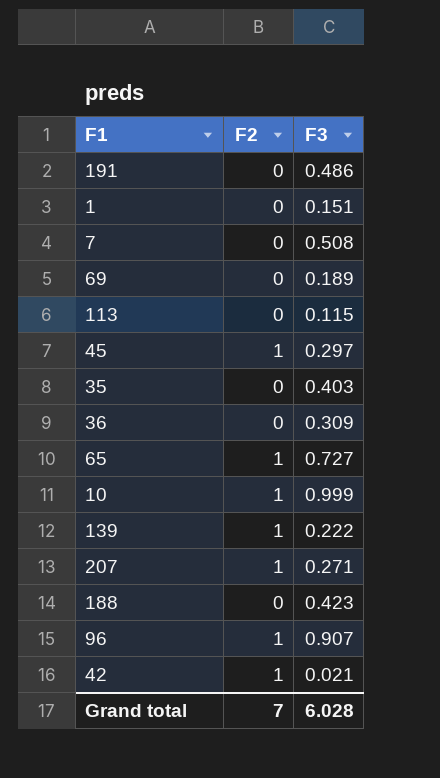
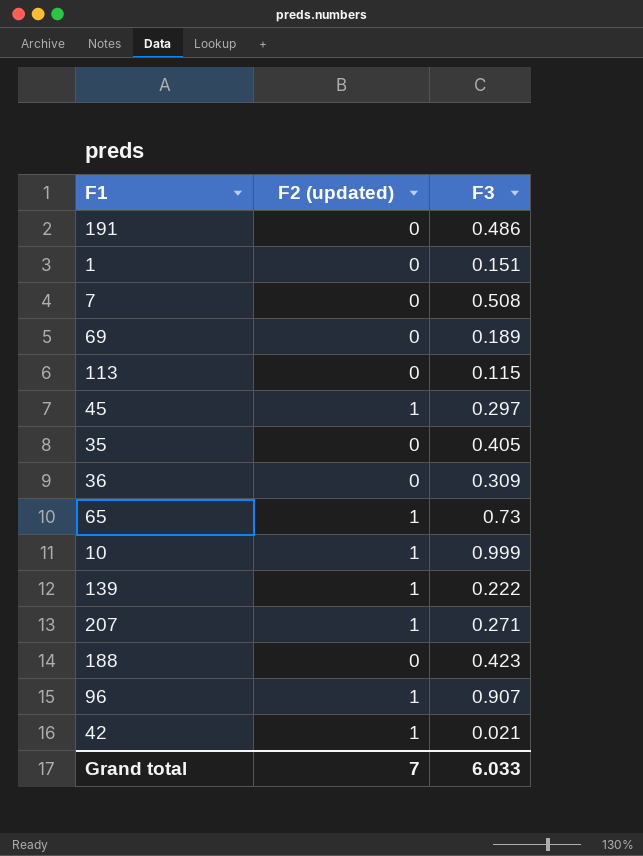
column name: F2 -> F2 (updated)
35 | F3: 0.403 -> 0.405
65 | F3: 0.727 -> 0.73
Grand total | F3: 6.028 -> 6.033

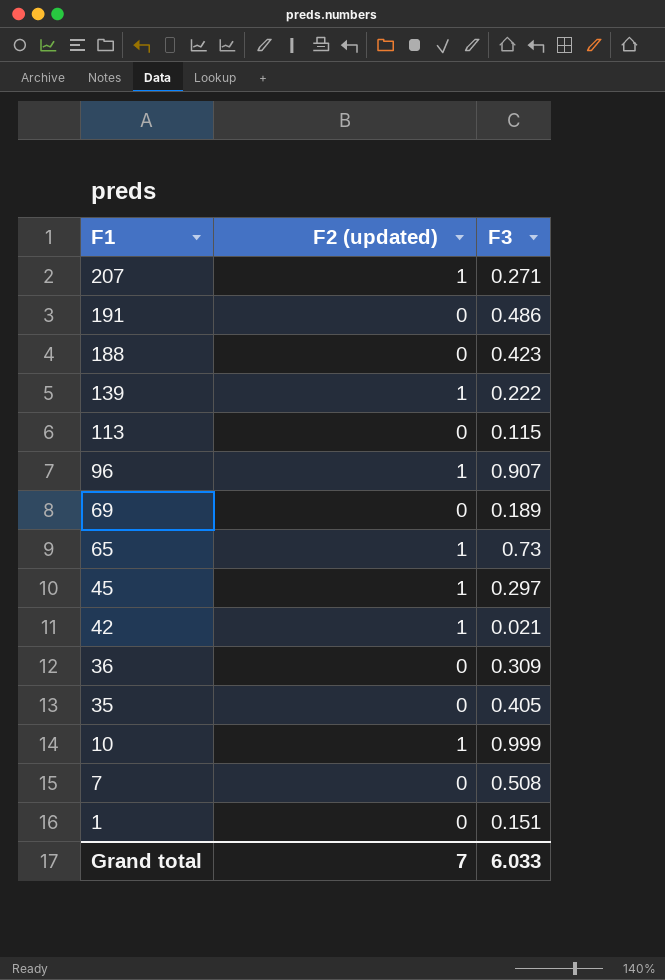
row order: none -> F1 descending

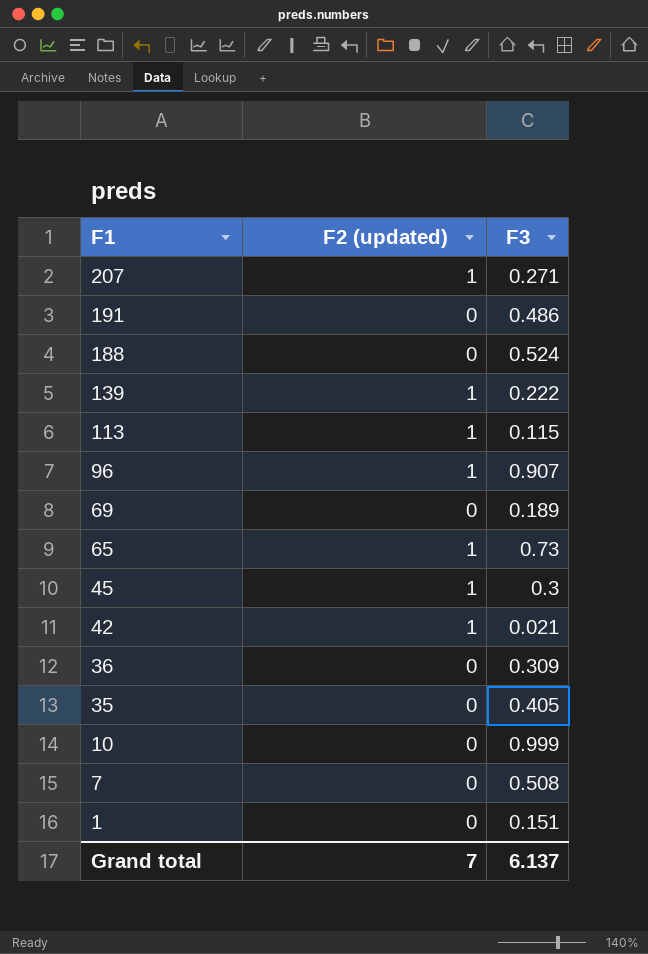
188 | F3: 0.423 -> 0.524
113 | F2 (updated): 0 -> 1
45 | F3: 0.297 -> 0.3
10 | F2 (updated): 1 -> 0
Grand total | F3: 6.033 -> 6.137

